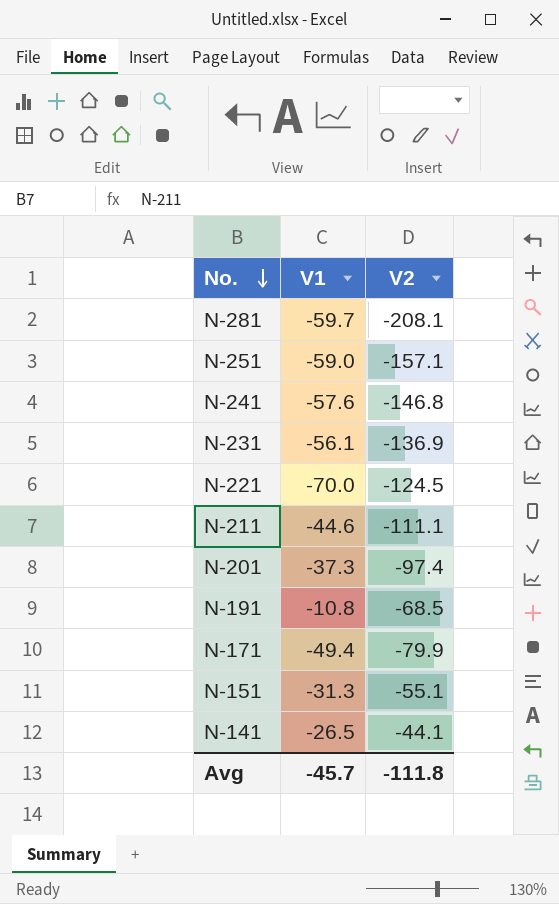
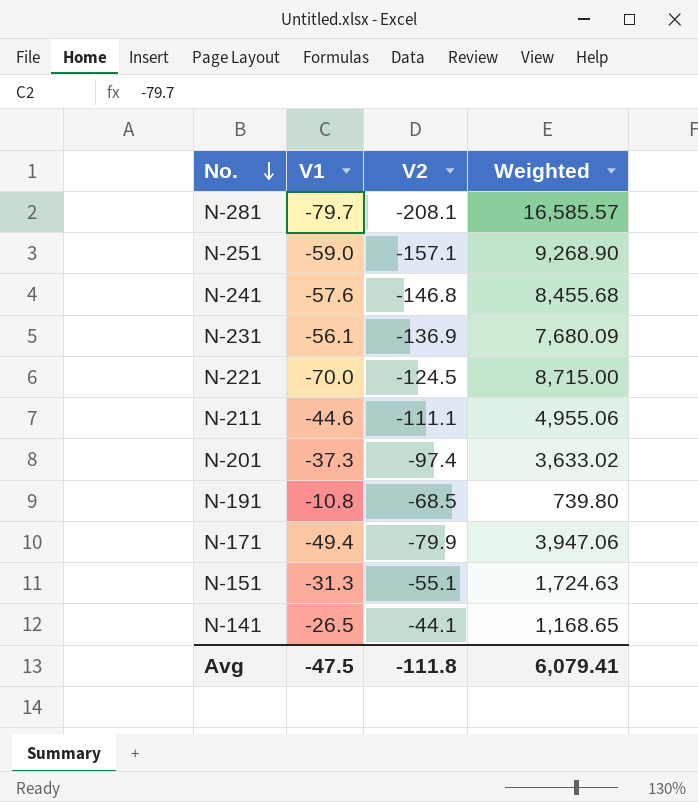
column Weighted | formula: none -> [V1] * [V2]
N-281 | V1: -59.7 -> -79.7
Avg | V1: -45.7 -> -47.5

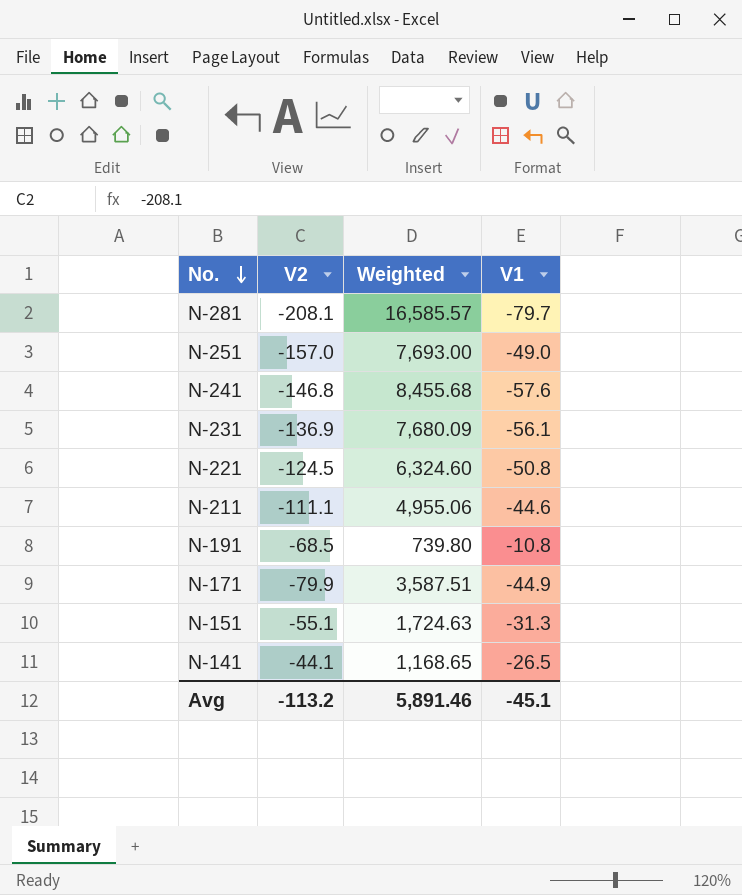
column V1 | position: 2 -> 4
row N-201: -37.3 | -97.4 | 3,633.02 -> none
N-251 | V2: -157.1 -> -157.0
N-251 | Weighted: 9,268.90 -> 7,693.00
N-251 | V1: -59.0 -> -49.0
N-221 | Weighted: 8,715.00 -> 6,324.60
N-221 | V1: -70.0 -> -50.8
N-171 | Weighted: 3,947.06 -> 3,587.51
N-171 | V1: -49.4 -> -44.9
Avg | V2: -111.8 -> -113.2
Avg | Weighted: 6,079.41 -> 5,891.46
Avg | V1: -47.5 -> -45.1

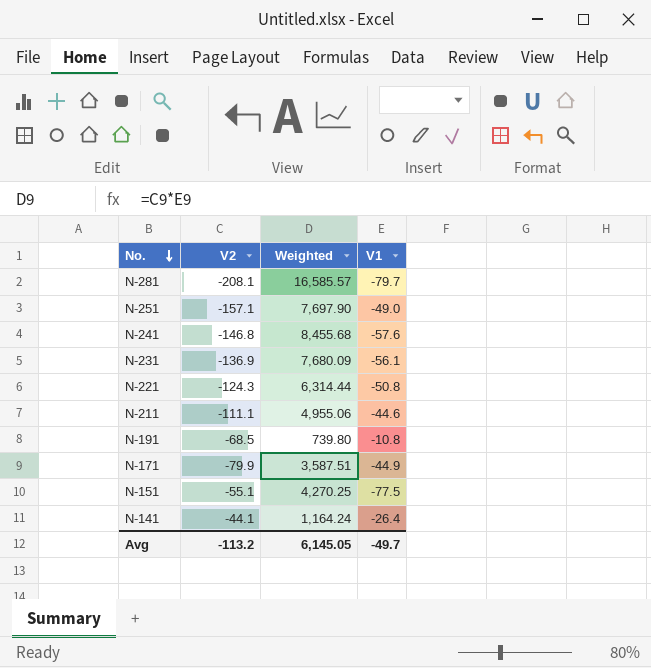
N-251 | V2: -157.0 -> -157.1
N-251 | Weighted: 7,693.00 -> 7,697.90
N-221 | V2: -124.5 -> -124.3
N-221 | Weighted: 6,324.60 -> 6,314.44
N-151 | Weighted: 1,724.63 -> 4,270.25
N-151 | V1: -31.3 -> -77.5
N-141 | Weighted: 1,168.65 -> 1,164.24
N-141 | V1: -26.5 -> -26.4
Avg | Weighted: 5,891.46 -> 6,145.05
Avg | V1: -45.1 -> -49.7

